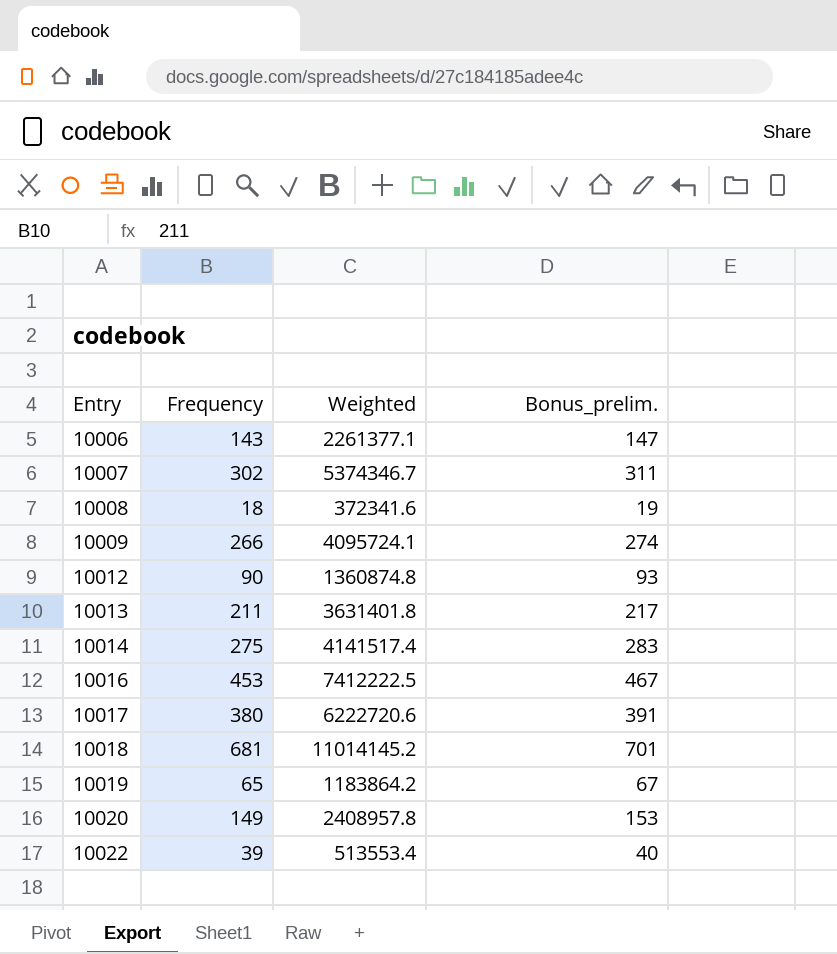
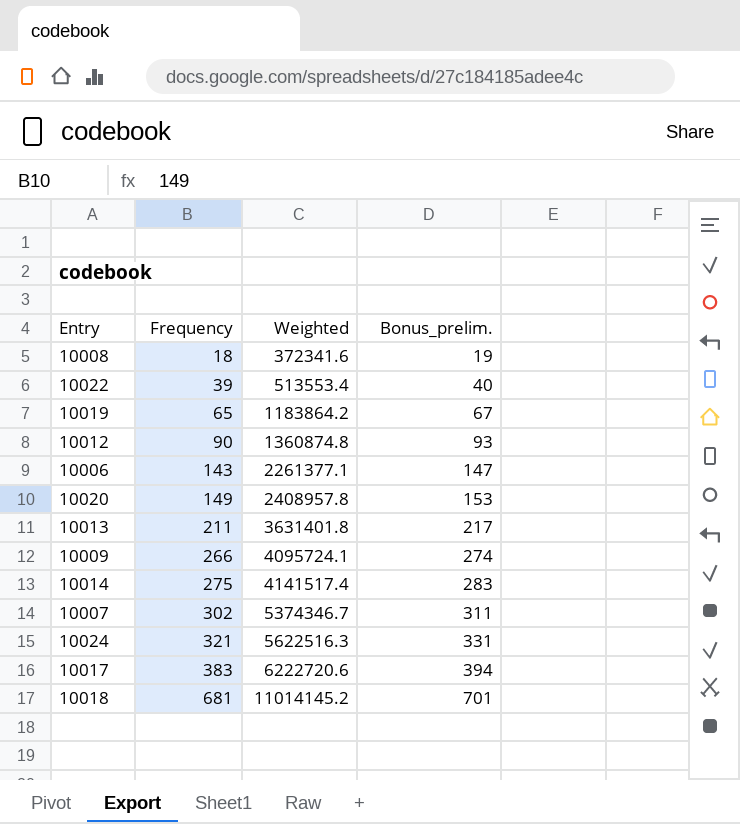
row order: Entry ascending -> Frequency ascending
row 10016: 453 | 7412222.5 | 467 -> none
row 10024: none -> 321 | 5622516.3 | 331
10017 | Frequency: 380 -> 383
10017 | Bonus_prelim.: 391 -> 394

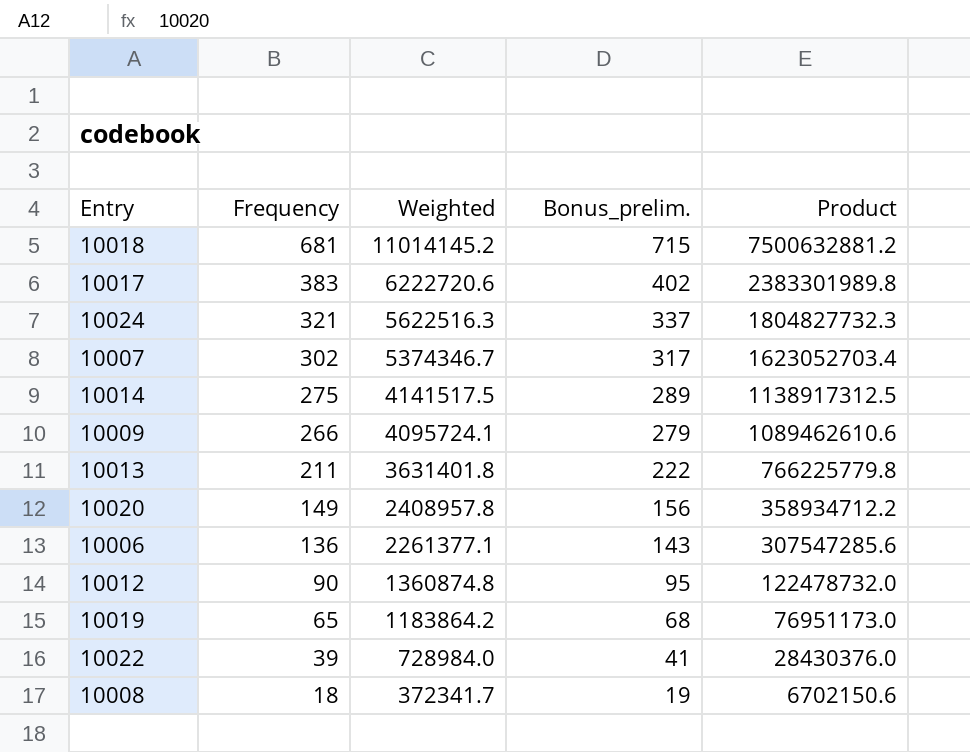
row order: Frequency ascending -> Frequency descending
column Bonus_prelim. | formula: [Frequency] * 1.03 -> [Frequency] * 1.05
column Product | formula: none -> [Frequency] * [Weighted]
10014 | Weighted: 4141517.4 -> 4141517.5
10006 | Frequency: 143 -> 136
10022 | Weighted: 513553.4 -> 728984.0
10008 | Weighted: 372341.6 -> 372341.7

